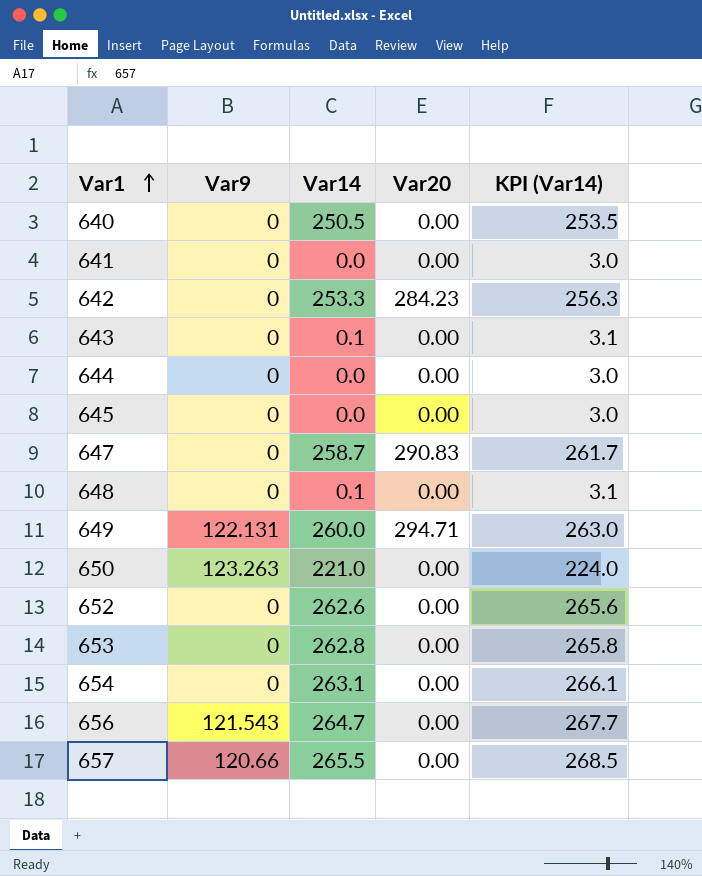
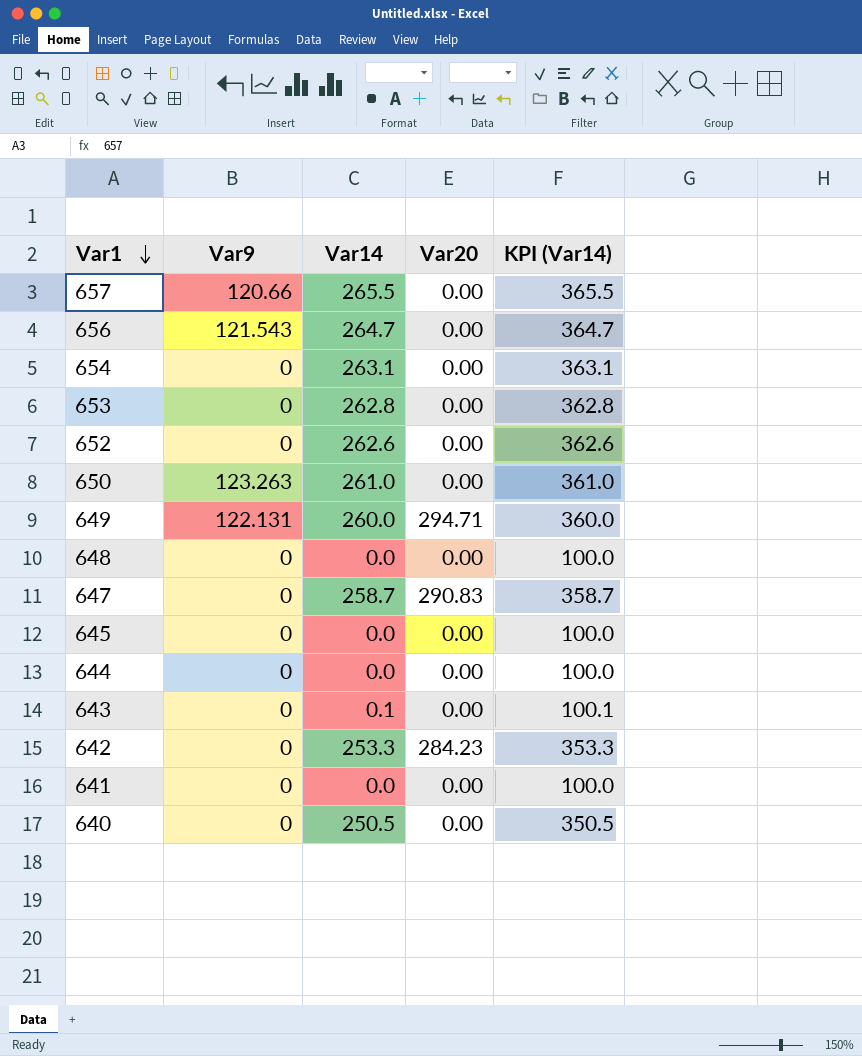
row order: Var1 ascending -> Var1 descending
column KPI (Var14) | formula: [Var14] + 3 -> [Var14] + 100
650 | Var14: 221.0 -> 261.0
648 | Var14: 0.1 -> 0.0

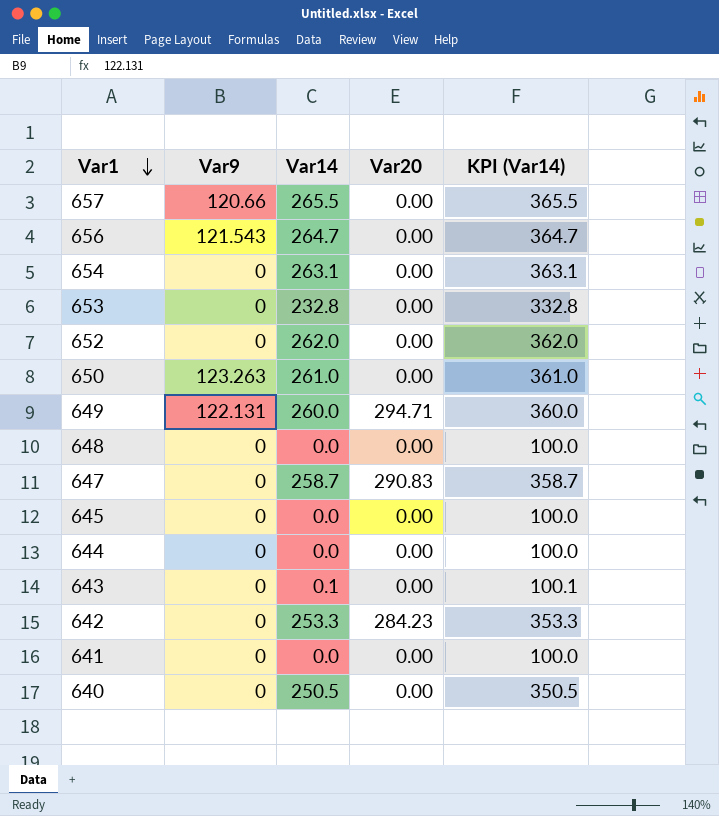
653 | Var14: 262.8 -> 232.8
653 | KPI (Var14): 362.8 -> 332.8
652 | Var14: 262.6 -> 262.0
652 | KPI (Var14): 362.6 -> 362.0

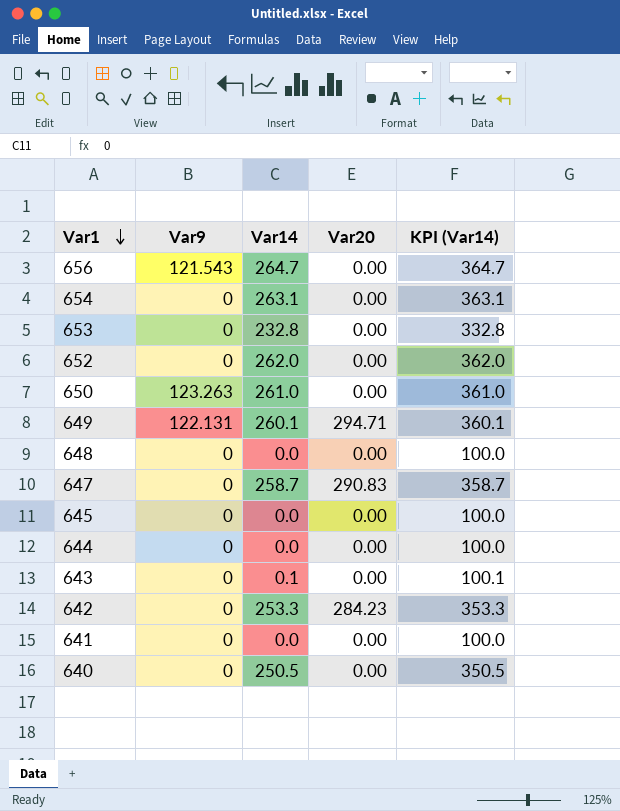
row 657: 120.66 | 265.5 | 0.00 | 365.5 -> none
649 | Var14: 260.0 -> 260.1
649 | KPI (Var14): 360.0 -> 360.1

